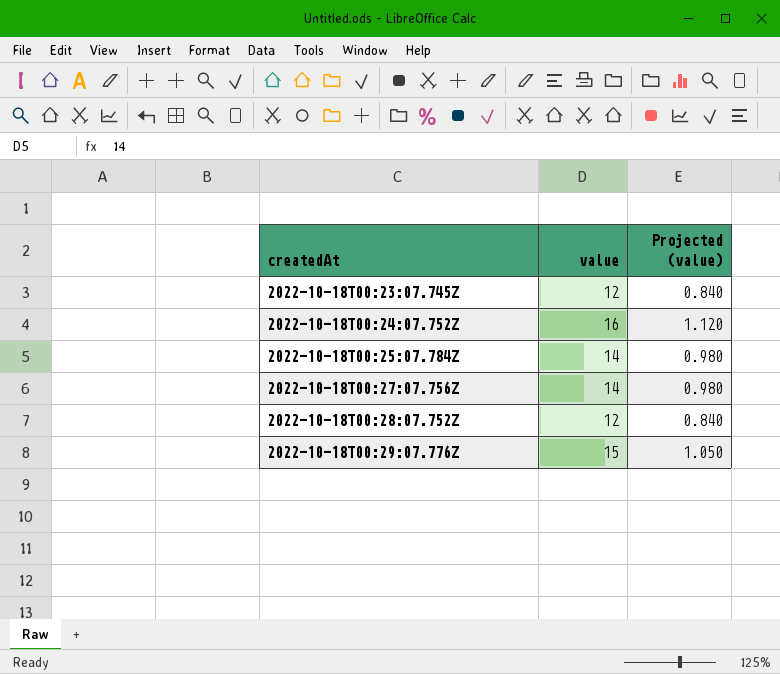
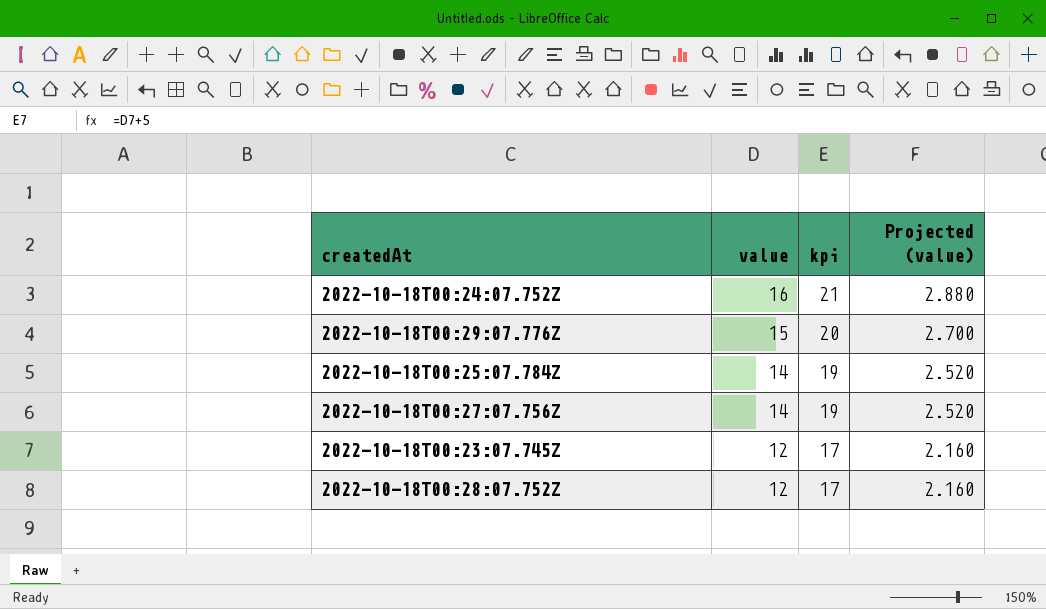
row order: createdAt ascending -> value descending
column kpi | formula: none -> [value] + 5
column Projected (value) | formula: [value] * 0.07 -> [value] * 0.18

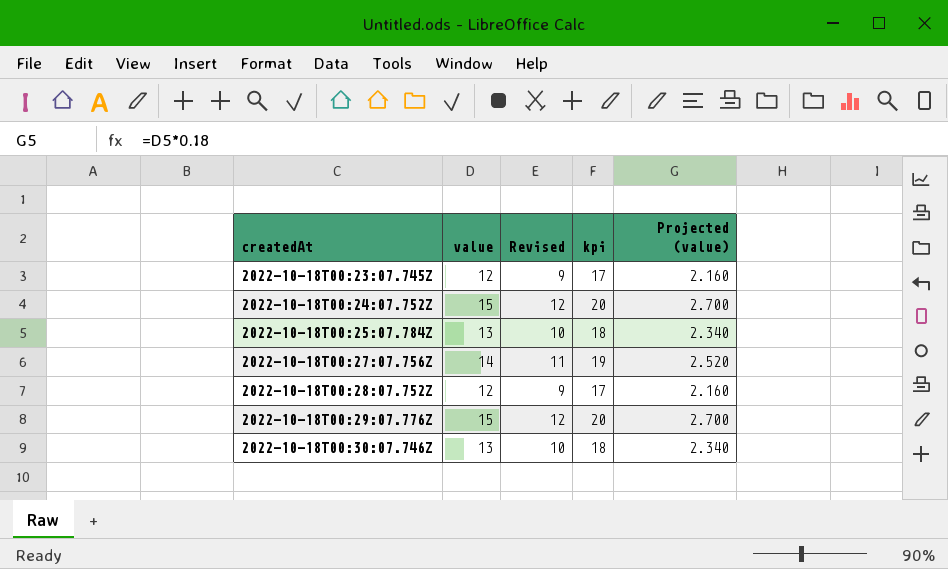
row order: value descending -> createdAt ascending
column Revised | formula: none -> [value] - 3
2022-10-18T00:24:07.752Z | value: 16 -> 15
2022-10-18T00:24:07.752Z | kpi: 21 -> 20
2022-10-18T00:24:07.752Z | Projected (value): 2.880 -> 2.700
2022-10-18T00:25:07.784Z | value: 14 -> 13
2022-10-18T00:25:07.784Z | kpi: 19 -> 18
2022-10-18T00:25:07.784Z | Projected (value): 2.520 -> 2.340
row 2022-10-18T00:30:07.746Z: none -> 13 | 10 | 18 | 2.340

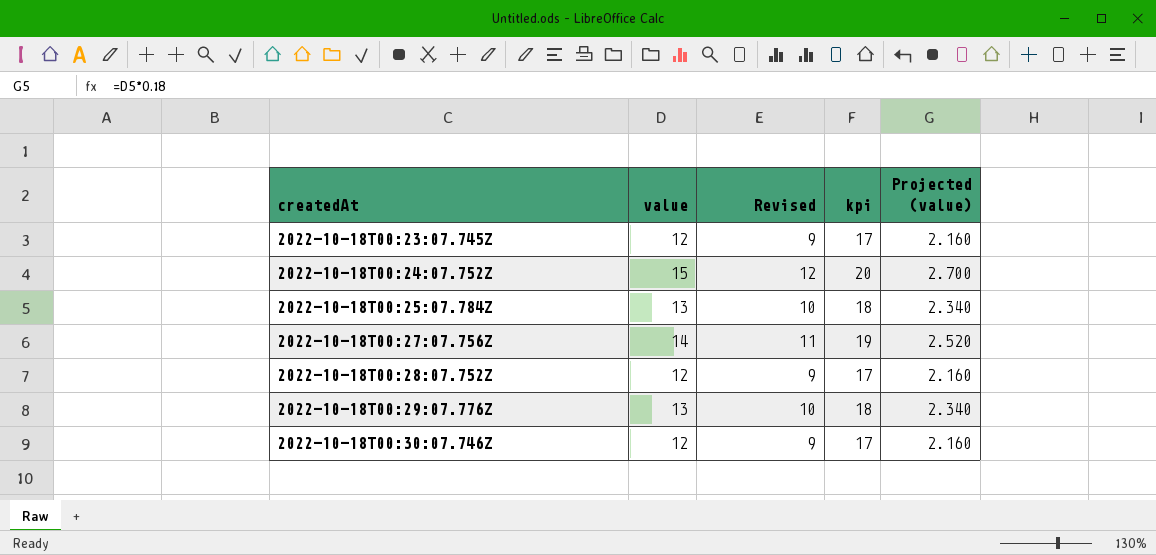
2022-10-18T00:29:07.776Z | value: 15 -> 13
2022-10-18T00:29:07.776Z | Revised: 12 -> 10
2022-10-18T00:29:07.776Z | kpi: 20 -> 18
2022-10-18T00:29:07.776Z | Projected (value): 2.700 -> 2.340
2022-10-18T00:30:07.746Z | value: 13 -> 12
2022-10-18T00:30:07.746Z | Revised: 10 -> 9
2022-10-18T00:30:07.746Z | kpi: 18 -> 17
2022-10-18T00:30:07.746Z | Projected (value): 2.340 -> 2.160

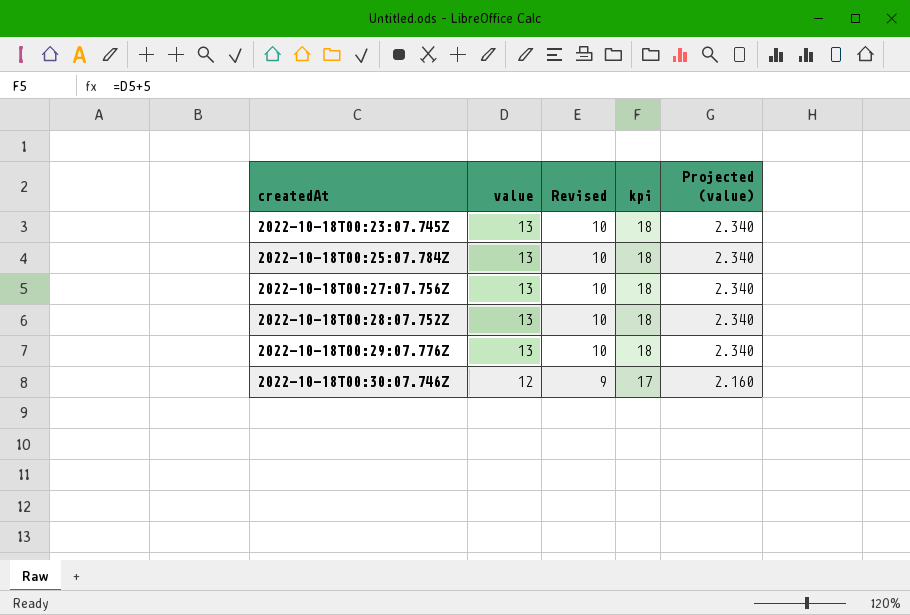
row 2022-10-18T00:24:07.752Z: 15 | 12 | 20 | 2.700 -> none
2022-10-18T00:23:07.745Z | value: 12 -> 13
2022-10-18T00:23:07.745Z | Revised: 9 -> 10
2022-10-18T00:23:07.745Z | kpi: 17 -> 18
2022-10-18T00:23:07.745Z | Projected (value): 2.160 -> 2.340
2022-10-18T00:27:07.756Z | value: 14 -> 13
2022-10-18T00:27:07.756Z | Revised: 11 -> 10
2022-10-18T00:27:07.756Z | kpi: 19 -> 18
2022-10-18T00:27:07.756Z | Projected (value): 2.520 -> 2.340
2022-10-18T00:28:07.752Z | value: 12 -> 13
2022-10-18T00:28:07.752Z | Revised: 9 -> 10
2022-10-18T00:28:07.752Z | kpi: 17 -> 18
2022-10-18T00:28:07.752Z | Projected (value): 2.160 -> 2.340

